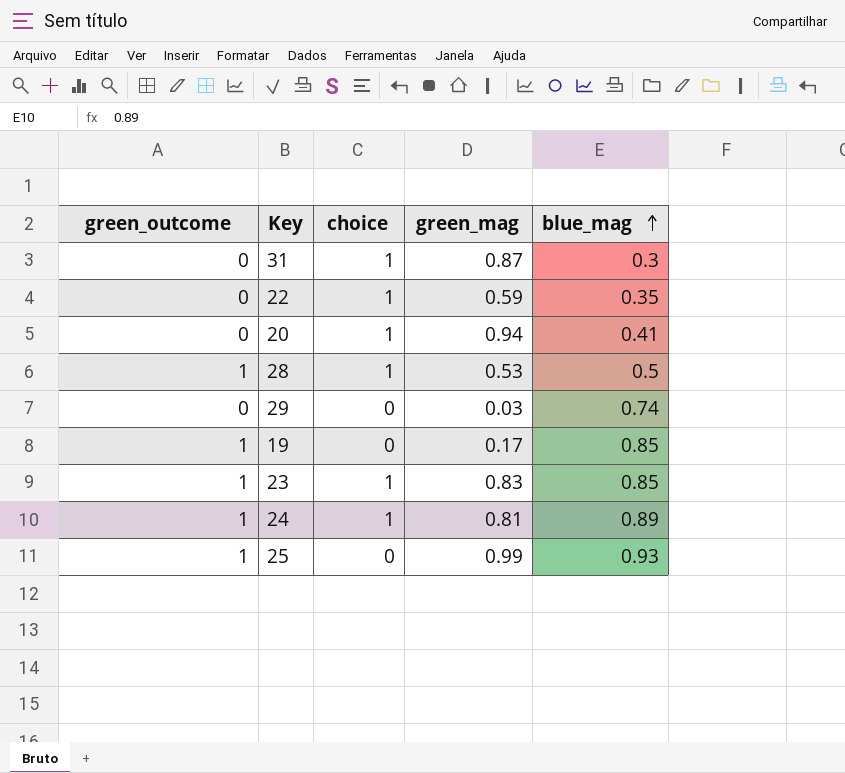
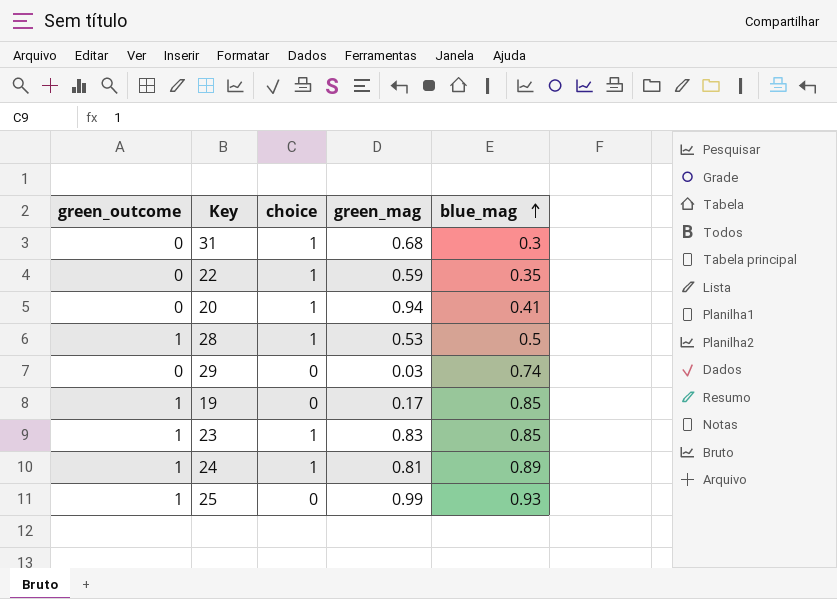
31 | green_mag: 0.87 -> 0.68

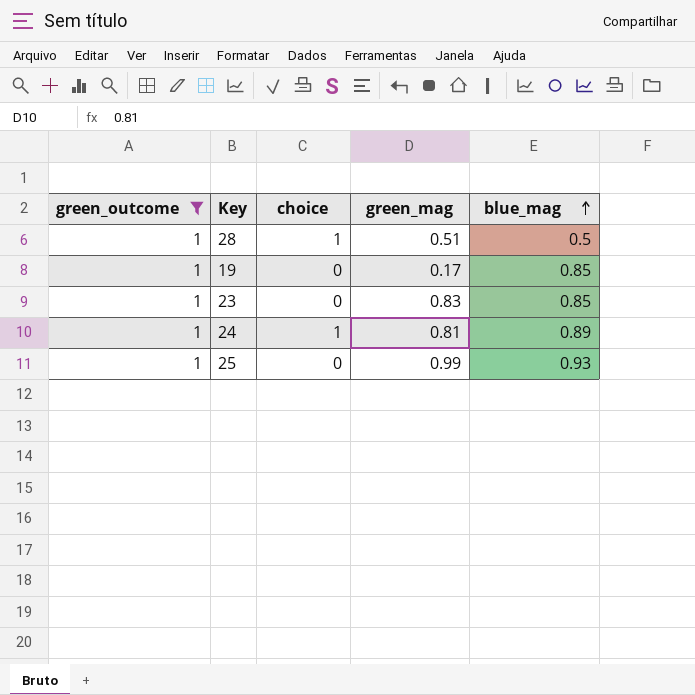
filter: none -> green_outcome = 1
28 | green_mag: 0.53 -> 0.51
23 | choice: 1 -> 0

